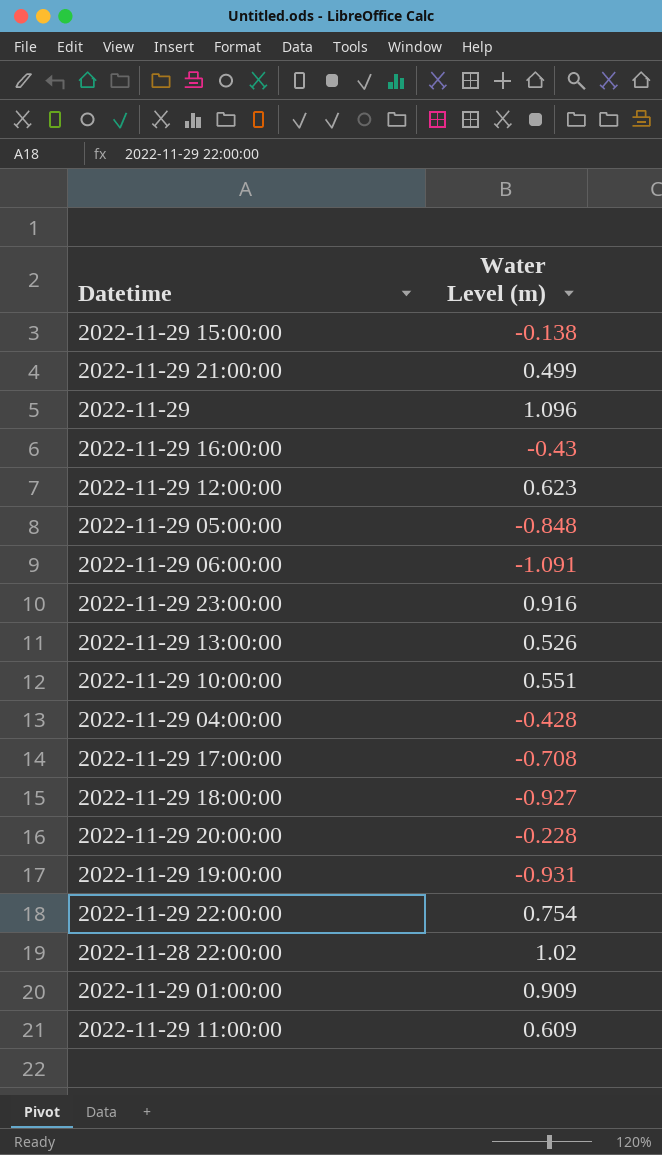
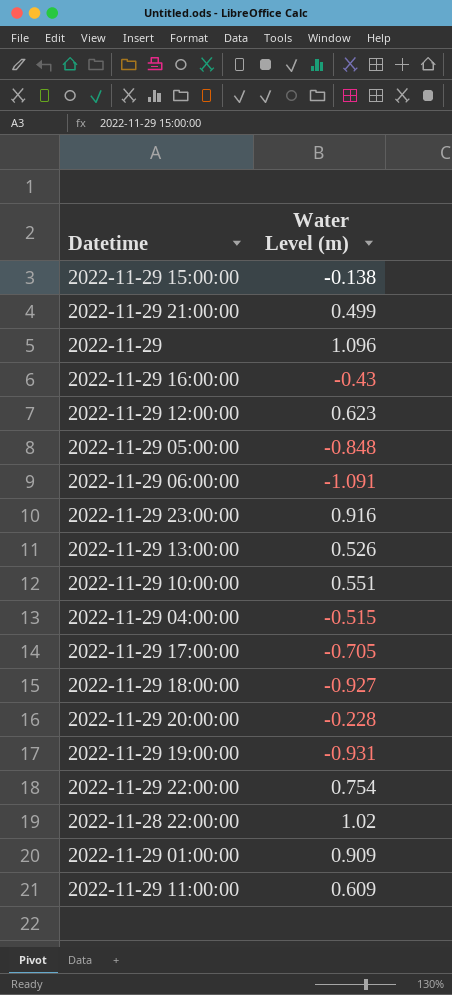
2022-11-29 04:00:00 | Water Level (m): -0.428 -> -0.515
2022-11-29 17:00:00 | Water Level (m): -0.708 -> -0.705

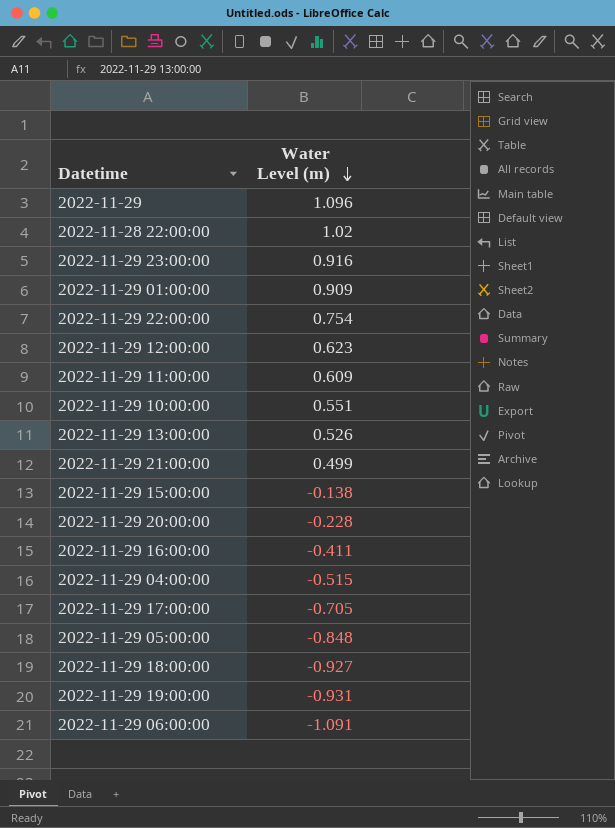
row order: none -> Water Level (m) descending
2022-11-29 16:00:00 | Water Level (m): -0.43 -> -0.411

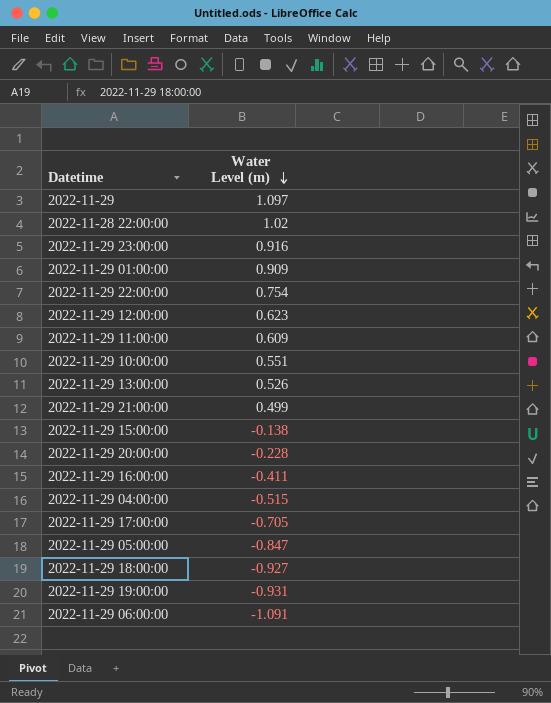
2022-11-29 | Water Level (m): 1.096 -> 1.097
2022-11-29 05:00:00 | Water Level (m): -0.848 -> -0.847

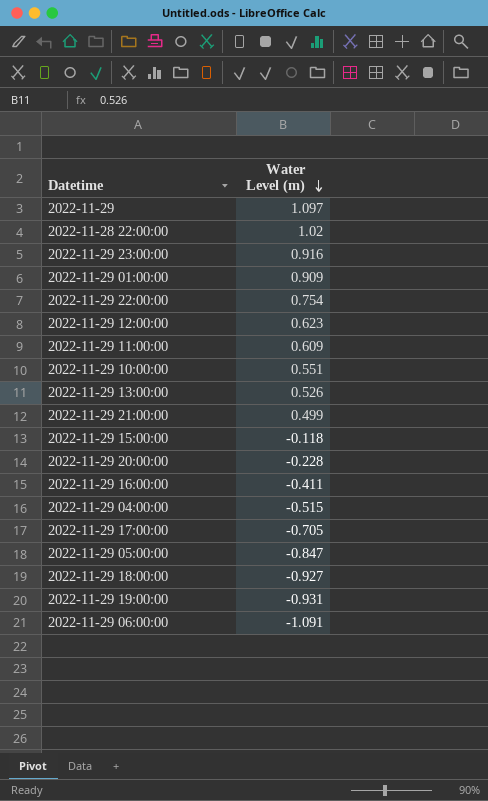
2022-11-29 15:00:00 | Water Level (m): -0.138 -> -0.118

